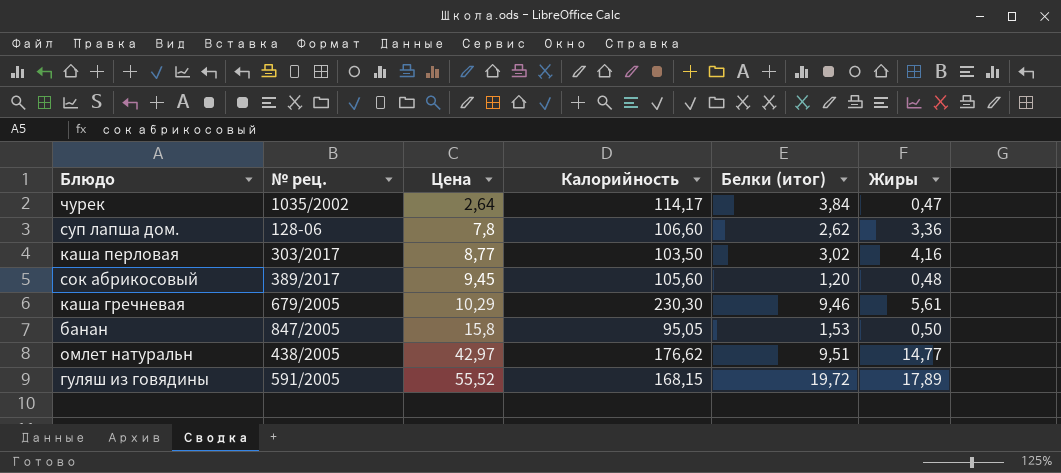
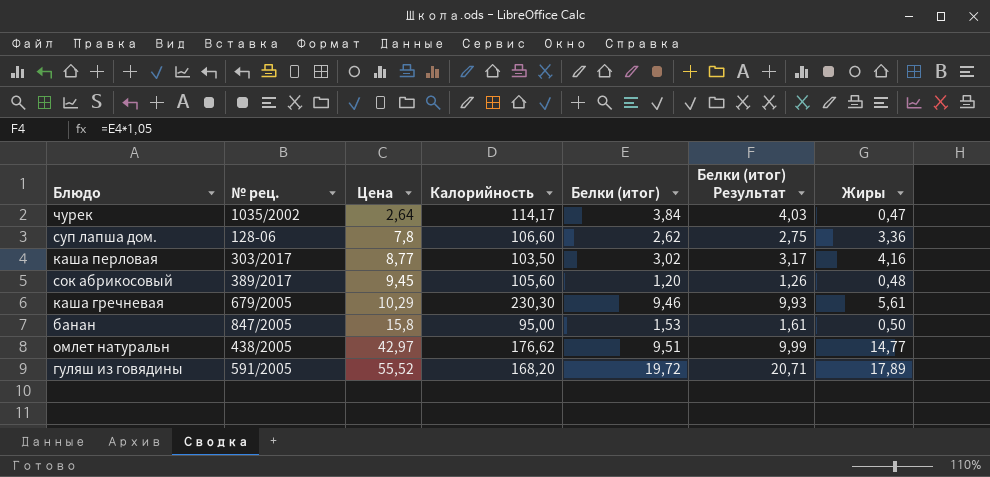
column Белки (итог) Результат | formula: none -> [Белки (итог)] * 1,05
банан | Калорийность: 95,05 -> 95,00
гуляш из говядины | Калорийность: 168,15 -> 168,20

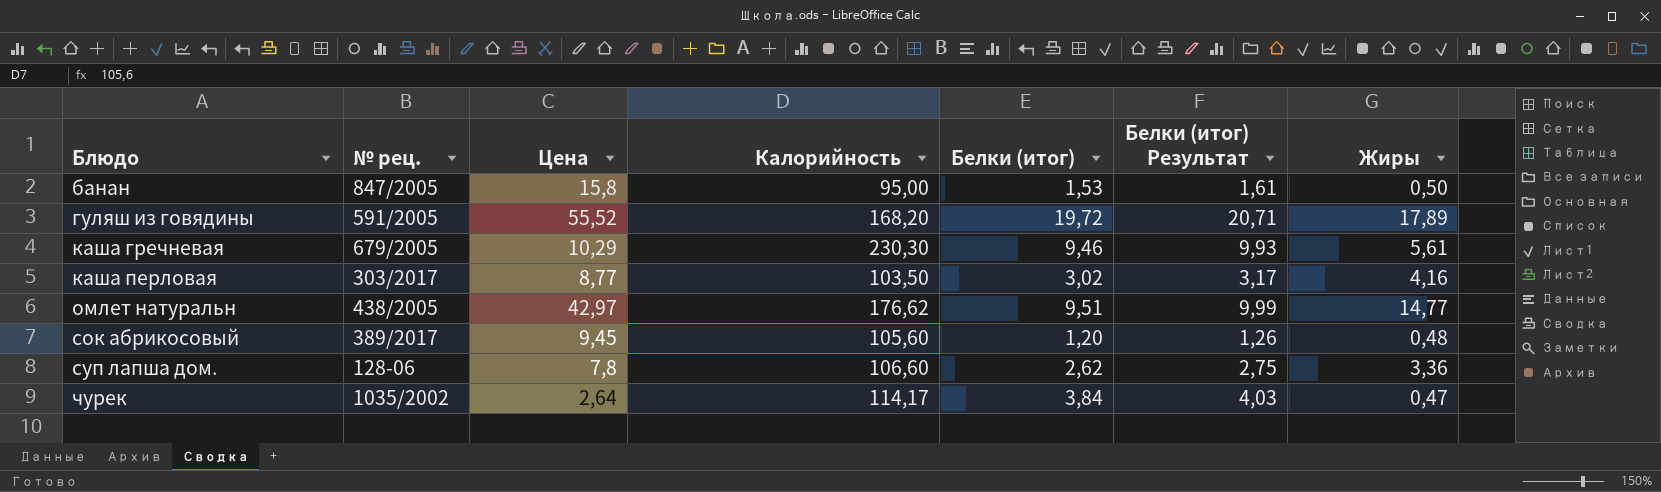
row order: Цена ascending -> Блюдо ascending

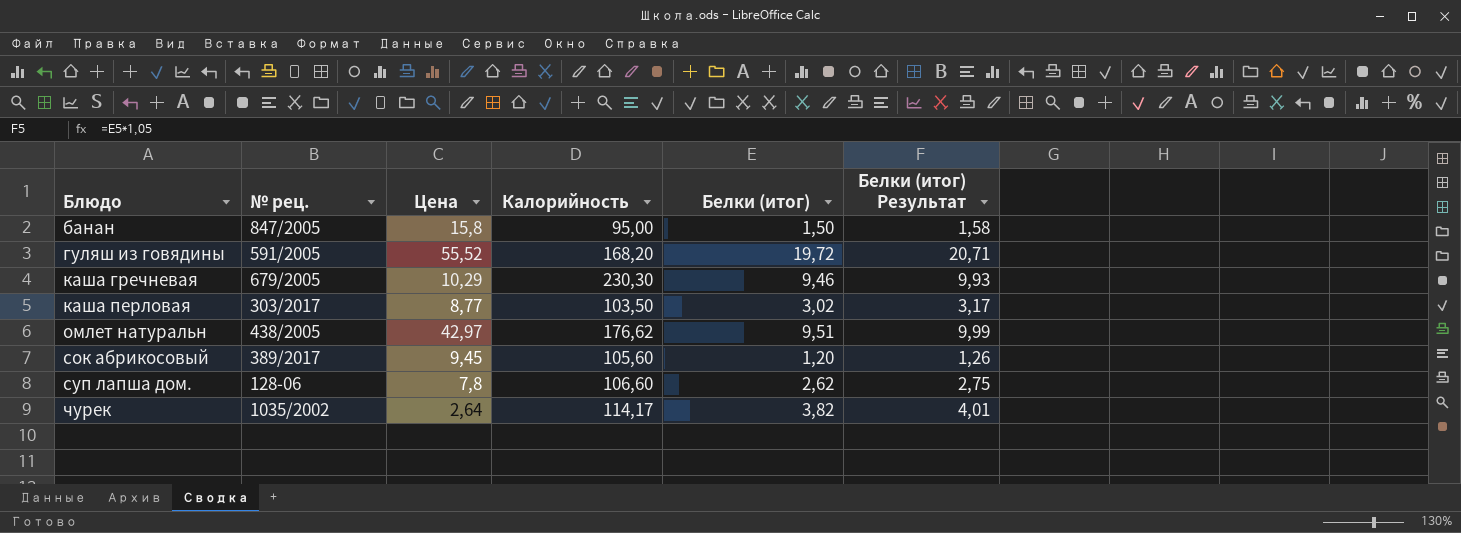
column Жиры | position: 7 -> none
банан | Белки (итог): 1,53 -> 1,50
банан | Белки (итог) Результат: 1,61 -> 1,58
чурек | Белки (итог): 3,84 -> 3,82
чурек | Белки (итог) Результат: 4,03 -> 4,01

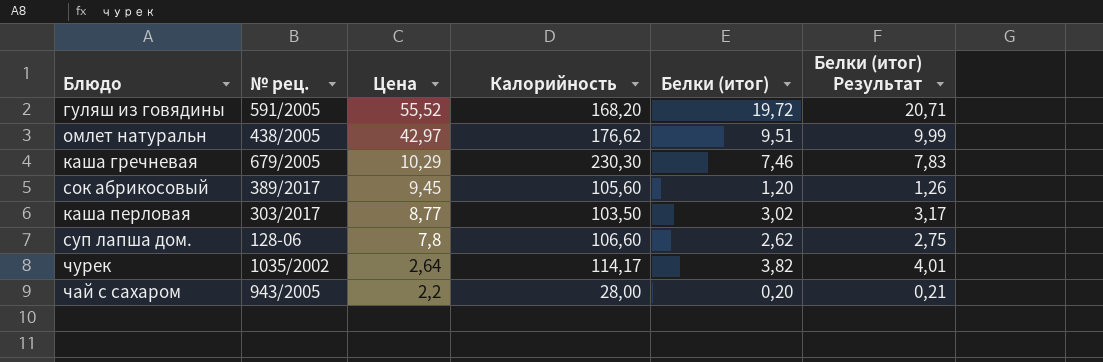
row order: Блюдо ascending -> Цена descending
row банан: 847/2005 | 15,8 | 95,00 | 1,50 | 1,58 -> none
каша гречневая | Белки (итог): 9,46 -> 7,46
каша гречневая | Белки (итог) Результат: 9,93 -> 7,83
row чай с сахаром: none -> 943/2005 | 2,2 | 28,00 | 0,20 | 0,21

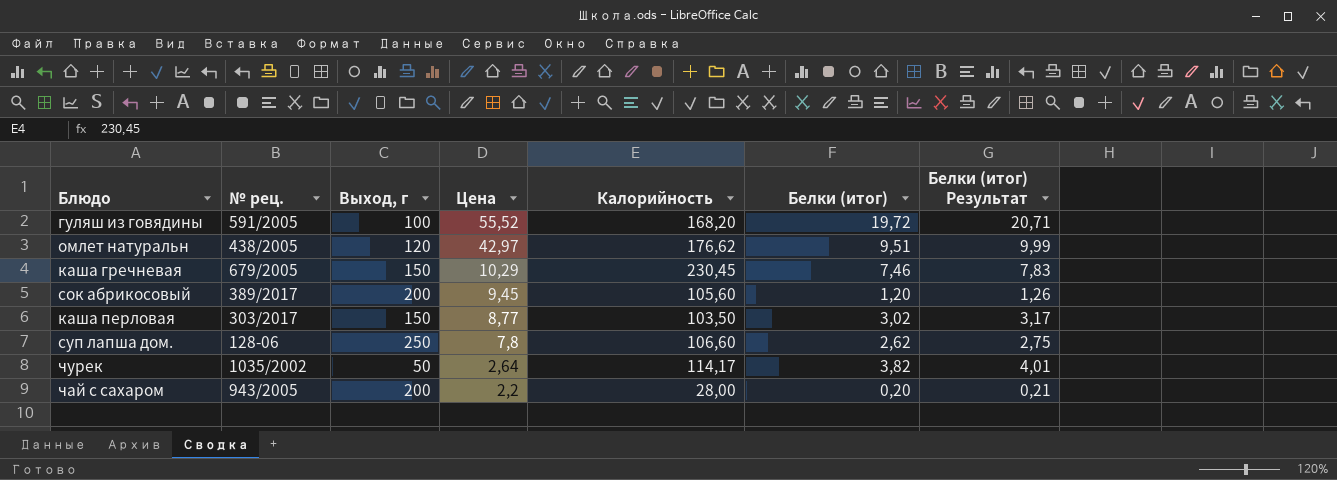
column Выход, г | position: none -> 3
каша гречневая | Калорийность: 230,30 -> 230,45

